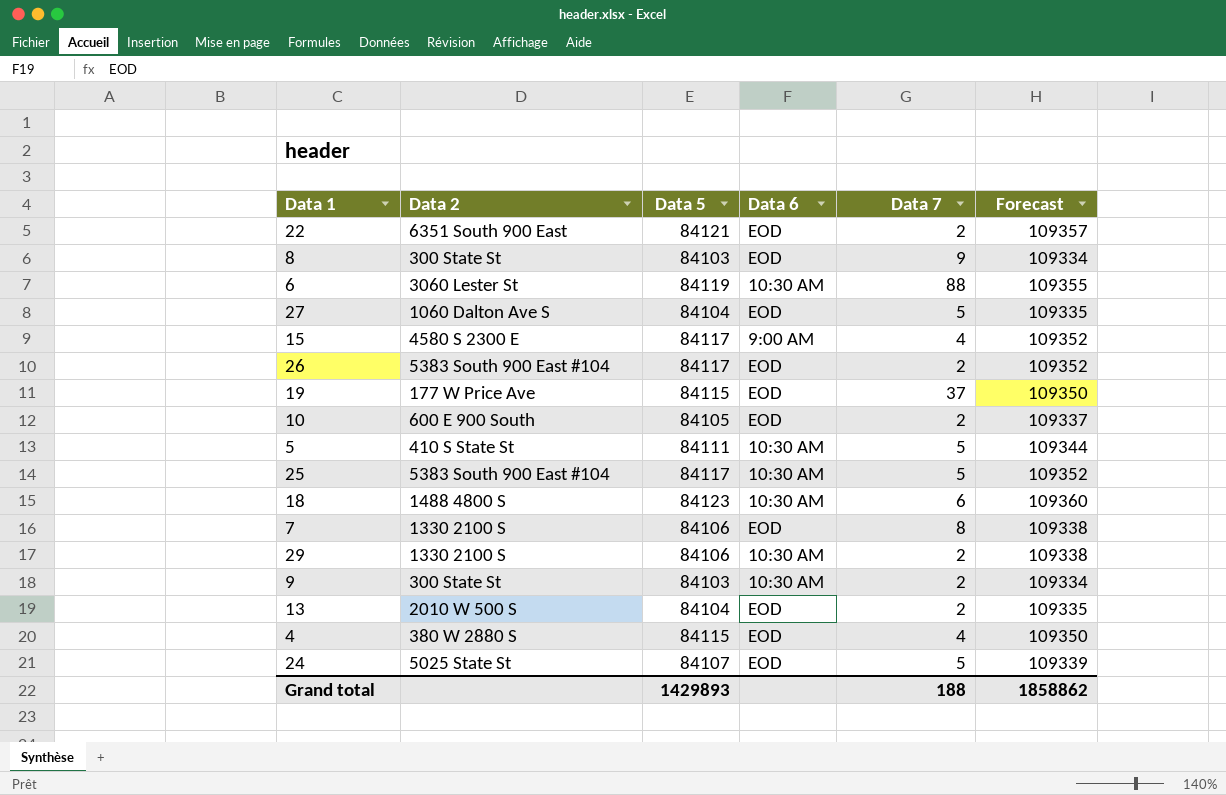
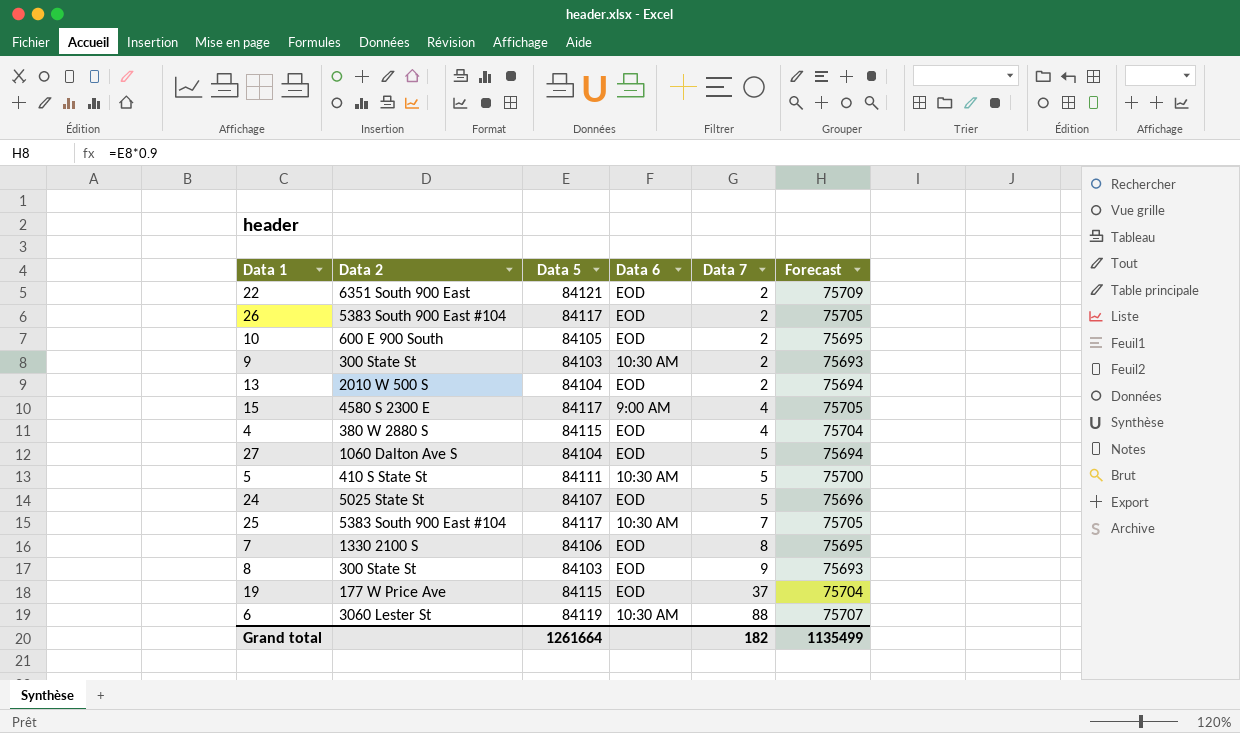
row order: none -> Data 7 ascending
column Forecast | formula: [Data 5] * 1.3 -> [Data 5] * 0.9
row 18: 1488 4800 S | 84123 | 10:30 AM | 6 | 109360 -> none
row 29: 1330 2100 S | 84106 | 10:30 AM | 2 | 109338 -> none
25 | Data 7: 5 -> 7
Grand total | Data 5: 1429893 -> 1261664
Grand total | Data 7: 188 -> 182
Grand total | Forecast: 1858862 -> 1135499

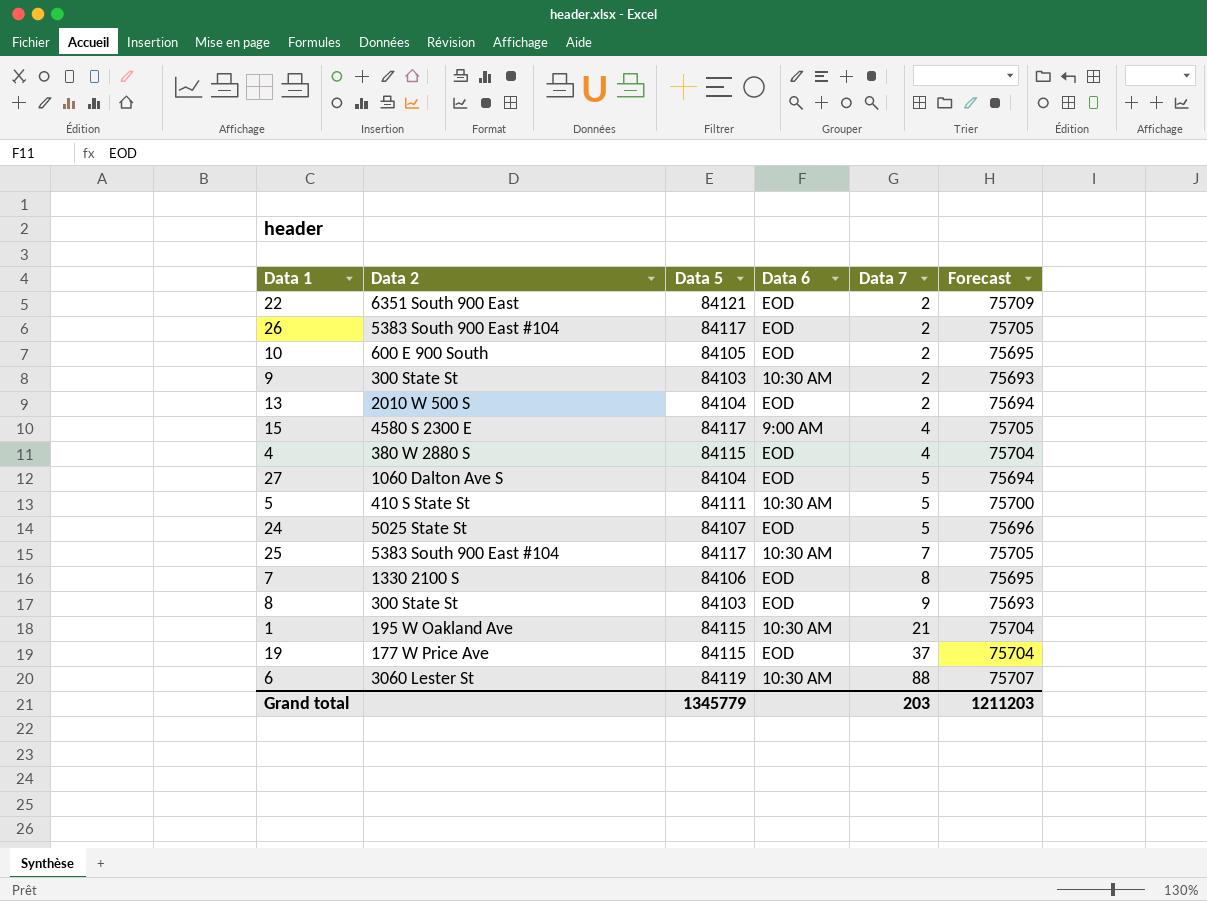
row 1: none -> 195 W Oakland Ave | 84115 | 10:30 AM | 21 | 75704
Grand total | Data 5: 1261664 -> 1345779
Grand total | Data 7: 182 -> 203
Grand total | Forecast: 1135499 -> 1211203

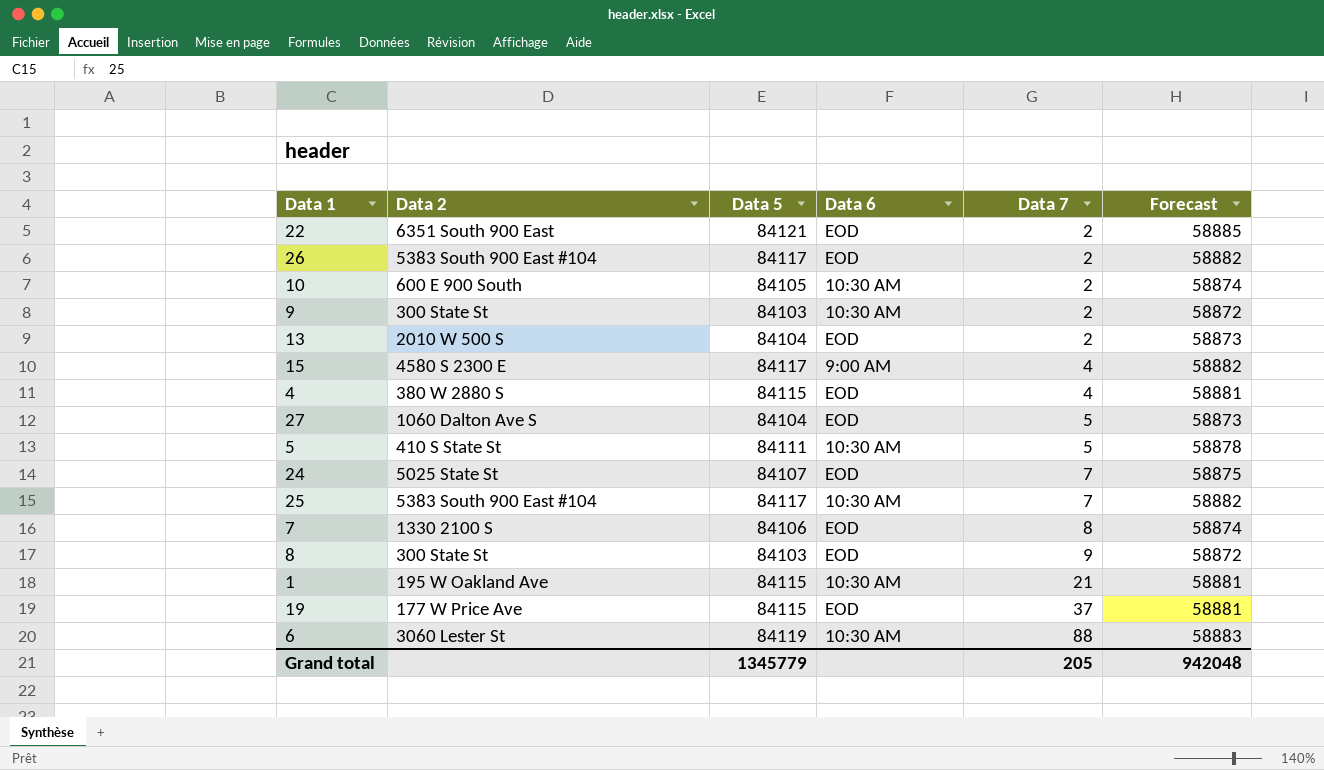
column Forecast | formula: [Data 5] * 0.9 -> [Data 5] * 0.7
10 | Data 6: EOD -> 10:30 AM
24 | Data 7: 5 -> 7
Grand total | Data 7: 203 -> 205
Grand total | Forecast: 1211203 -> 942048

